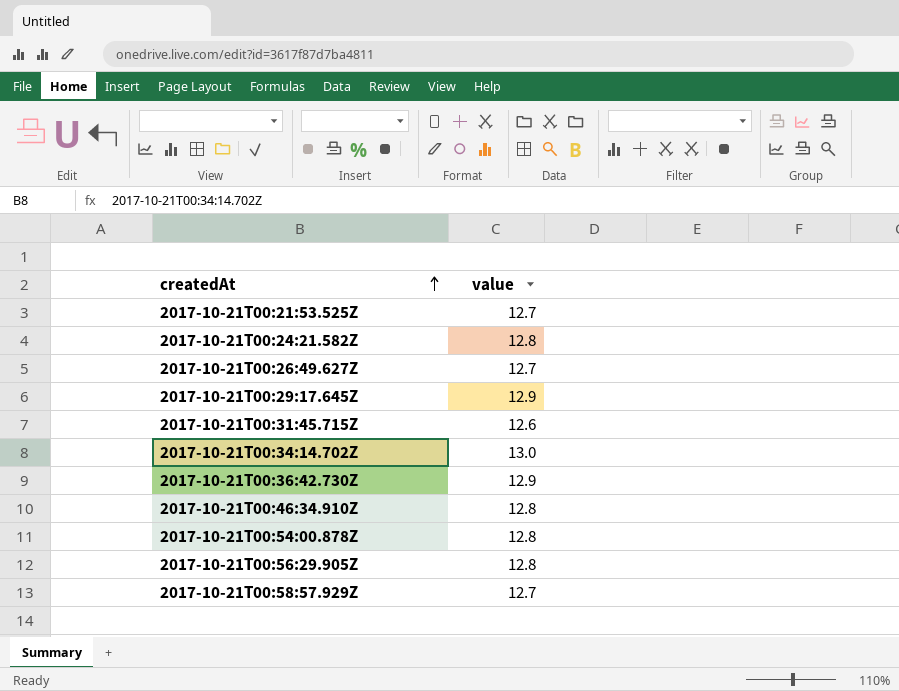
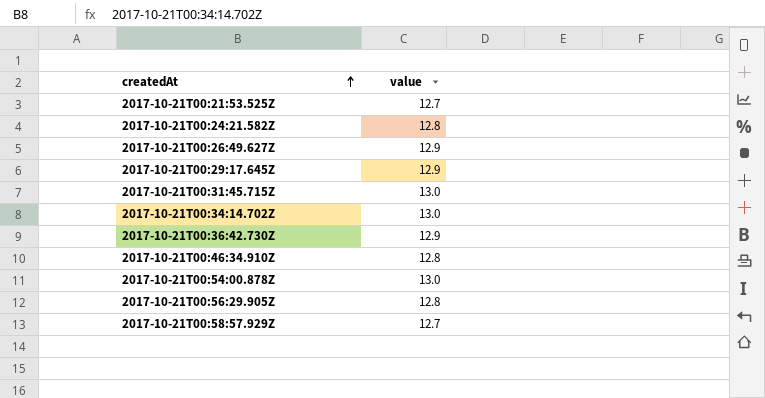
2017-10-21T00:26:49.627Z | value: 12.7 -> 12.9
2017-10-21T00:31:45.715Z | value: 12.6 -> 13.0
2017-10-21T00:54:00.878Z | value: 12.8 -> 13.0

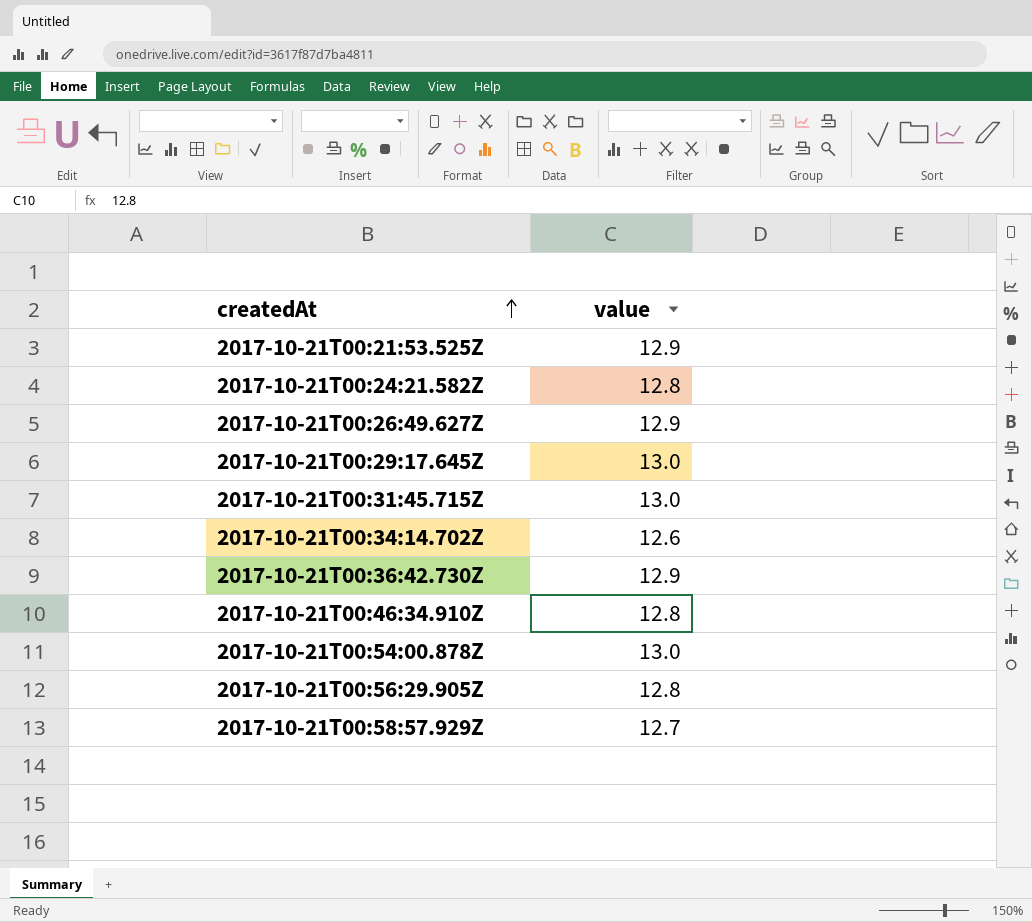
2017-10-21T00:21:53.525Z | value: 12.7 -> 12.9
2017-10-21T00:29:17.645Z | value: 12.9 -> 13.0
2017-10-21T00:34:14.702Z | value: 13.0 -> 12.6

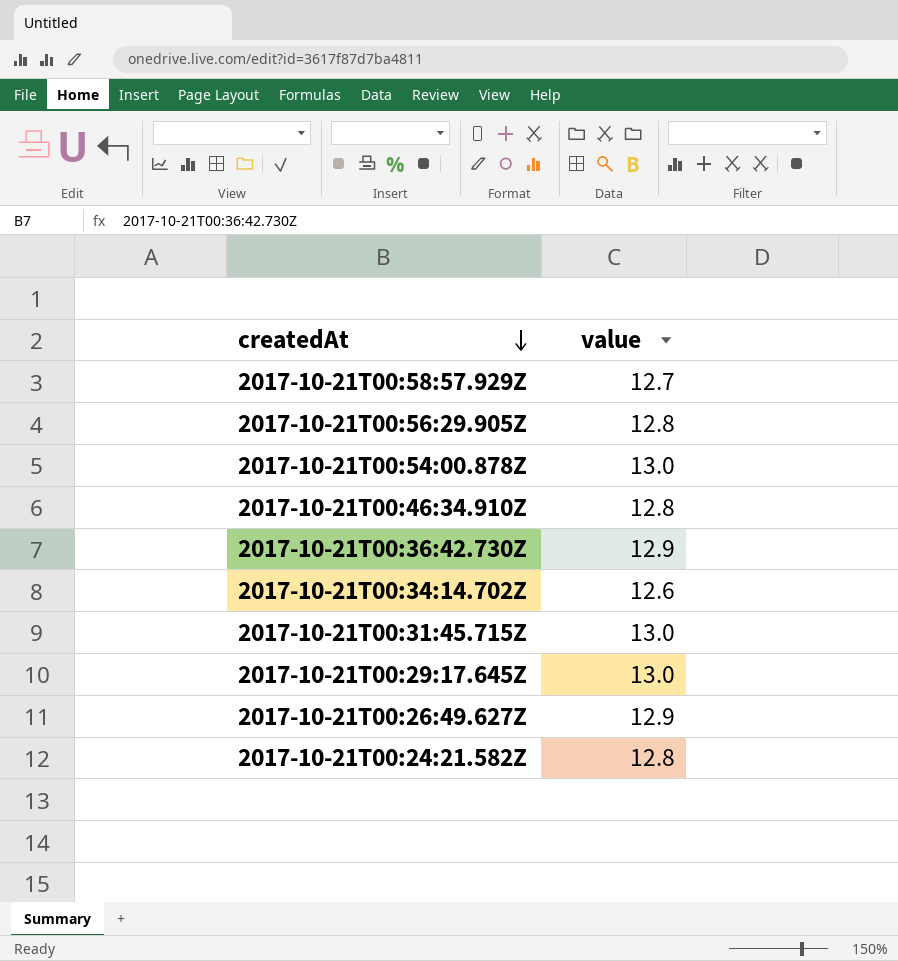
row order: createdAt ascending -> createdAt descending
row 2017-10-21T00:21:53.525Z: 12.9 -> none

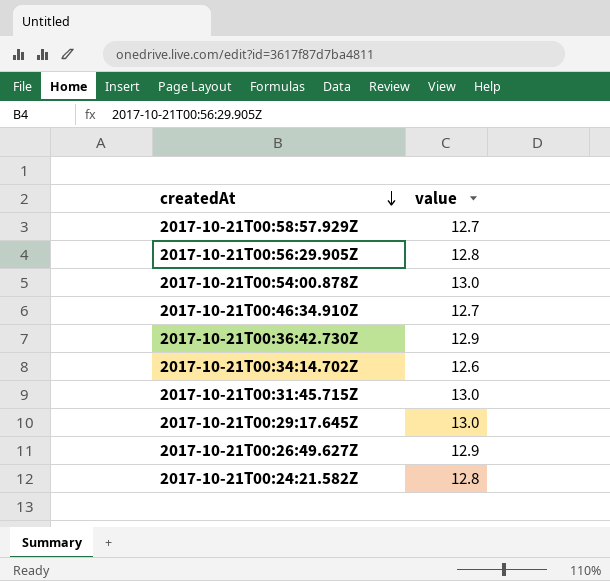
2017-10-21T00:46:34.910Z | value: 12.8 -> 12.7

